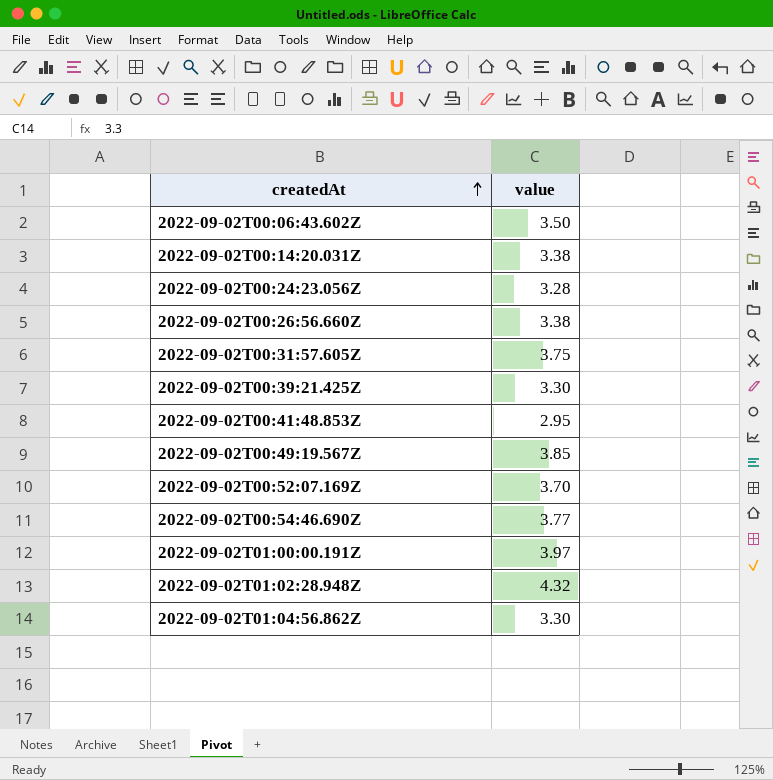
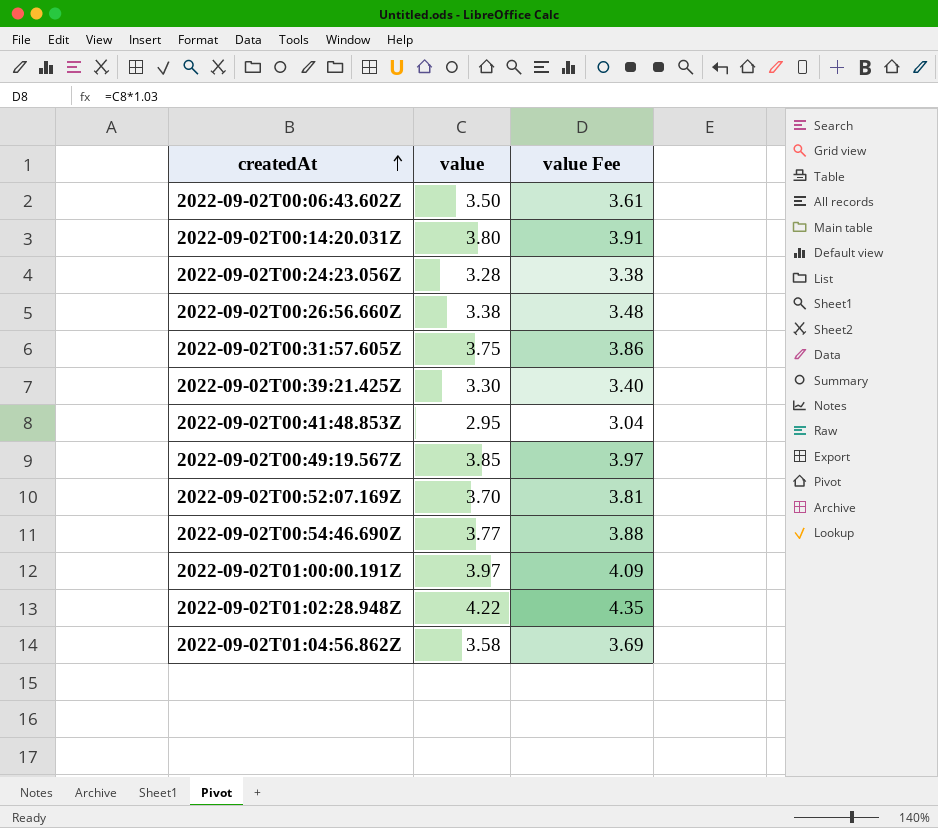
column value Fee | formula: none -> [value] * 1.03
2022-09-02T00:14:20.031Z | value: 3.38 -> 3.80
2022-09-02T01:02:28.948Z | value: 4.32 -> 4.22
2022-09-02T01:04:56.862Z | value: 3.30 -> 3.58

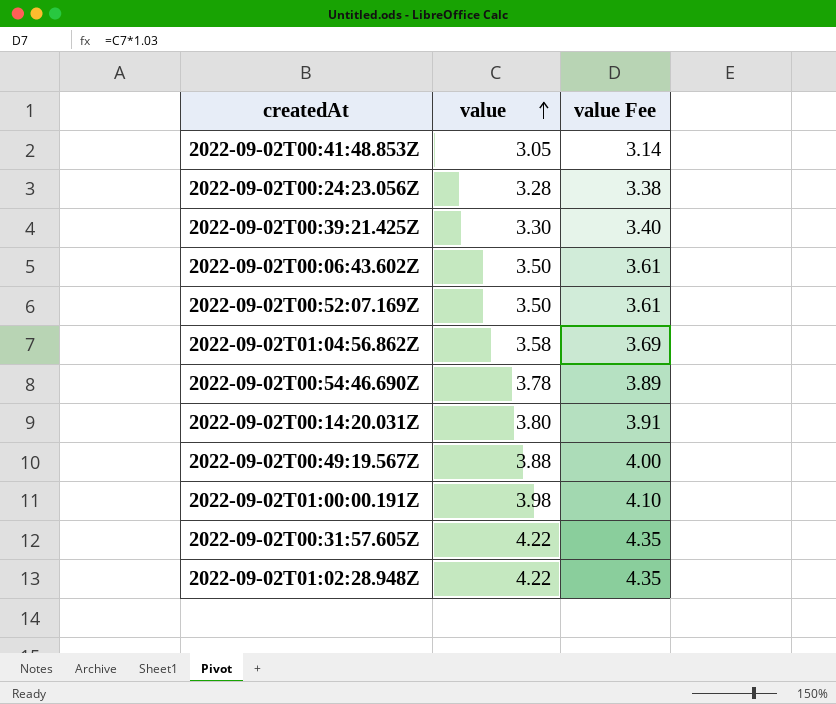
row order: createdAt ascending -> value ascending
row 2022-09-02T00:26:56.660Z: 3.38 | 3.48 -> none
2022-09-02T00:41:48.853Z | value: 2.95 -> 3.05
2022-09-02T00:41:48.853Z | value Fee: 3.04 -> 3.14
2022-09-02T00:52:07.169Z | value: 3.70 -> 3.50
2022-09-02T00:52:07.169Z | value Fee: 3.81 -> 3.61
2022-09-02T00:54:46.690Z | value: 3.77 -> 3.78
2022-09-02T00:54:46.690Z | value Fee: 3.88 -> 3.89
2022-09-02T00:49:19.567Z | value: 3.85 -> 3.88
2022-09-02T00:49:19.567Z | value Fee: 3.97 -> 4.00
2022-09-02T01:00:00.191Z | value: 3.97 -> 3.98
2022-09-02T01:00:00.191Z | value Fee: 4.09 -> 4.10
2022-09-02T00:31:57.605Z | value: 3.75 -> 4.22
2022-09-02T00:31:57.605Z | value Fee: 3.86 -> 4.35

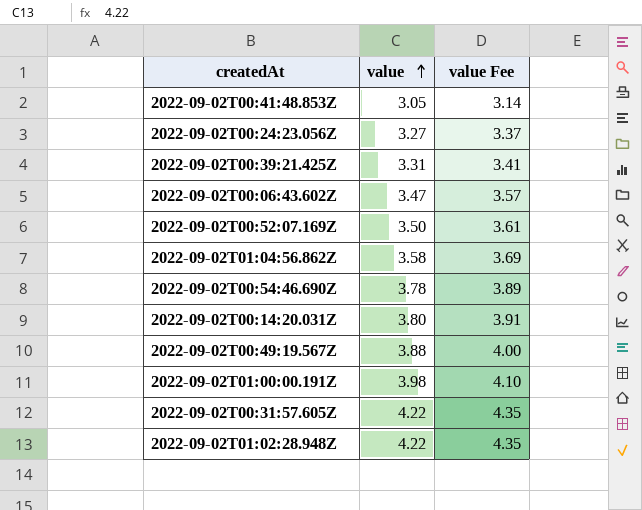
2022-09-02T00:24:23.056Z | value: 3.28 -> 3.27
2022-09-02T00:24:23.056Z | value Fee: 3.38 -> 3.37
2022-09-02T00:39:21.425Z | value: 3.30 -> 3.31
2022-09-02T00:39:21.425Z | value Fee: 3.40 -> 3.41
2022-09-02T00:06:43.602Z | value: 3.50 -> 3.47
2022-09-02T00:06:43.602Z | value Fee: 3.61 -> 3.57

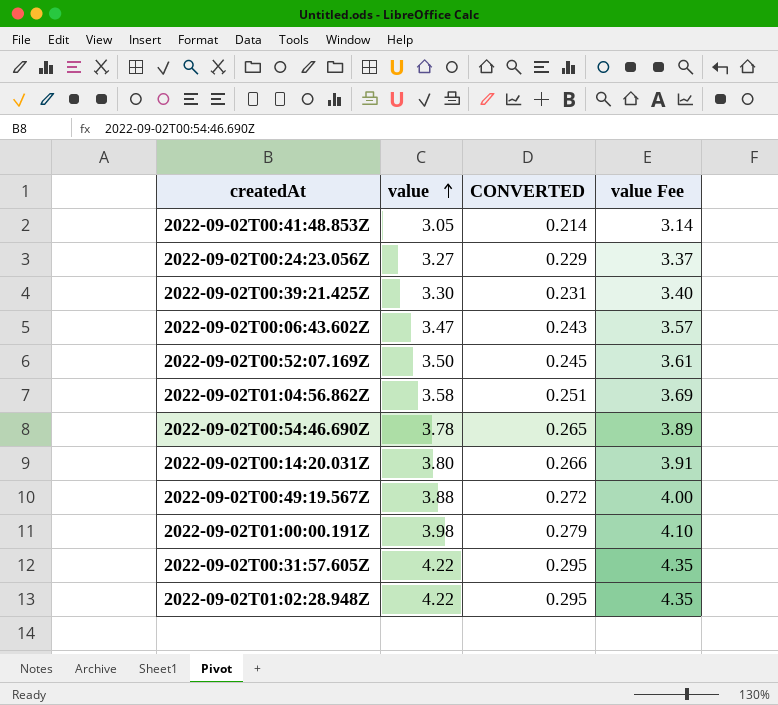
column CONVERTED | formula: none -> [value] * 0.07
2022-09-02T00:39:21.425Z | value: 3.31 -> 3.30
2022-09-02T00:39:21.425Z | value Fee: 3.41 -> 3.40

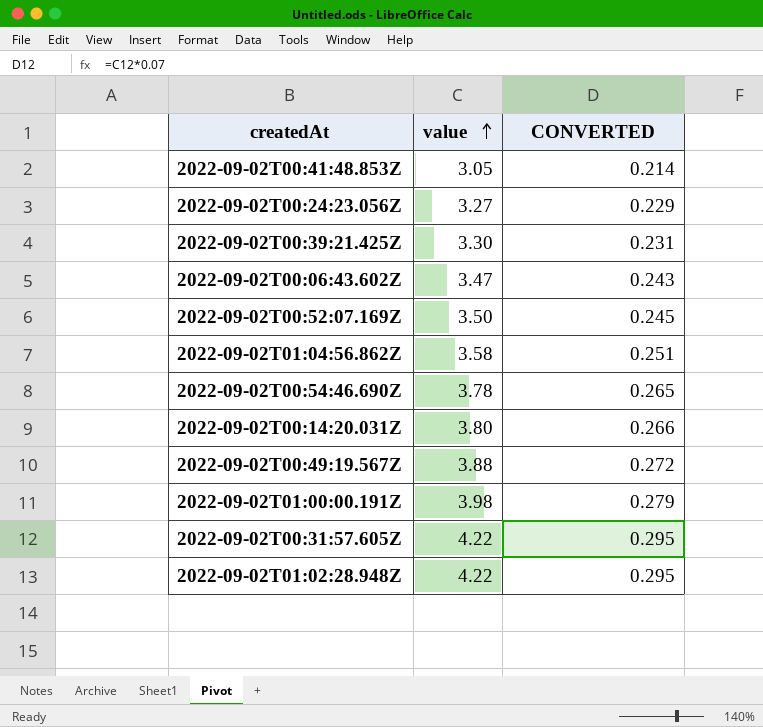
column value Fee | formula: [value] * 1.03 -> none

